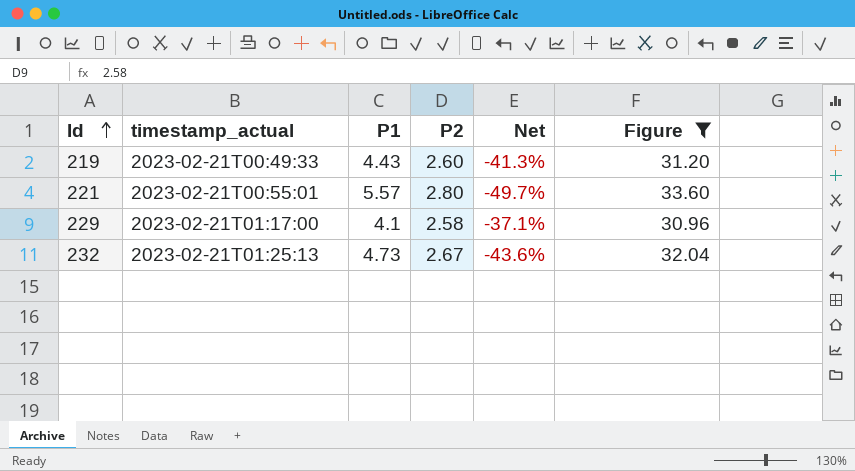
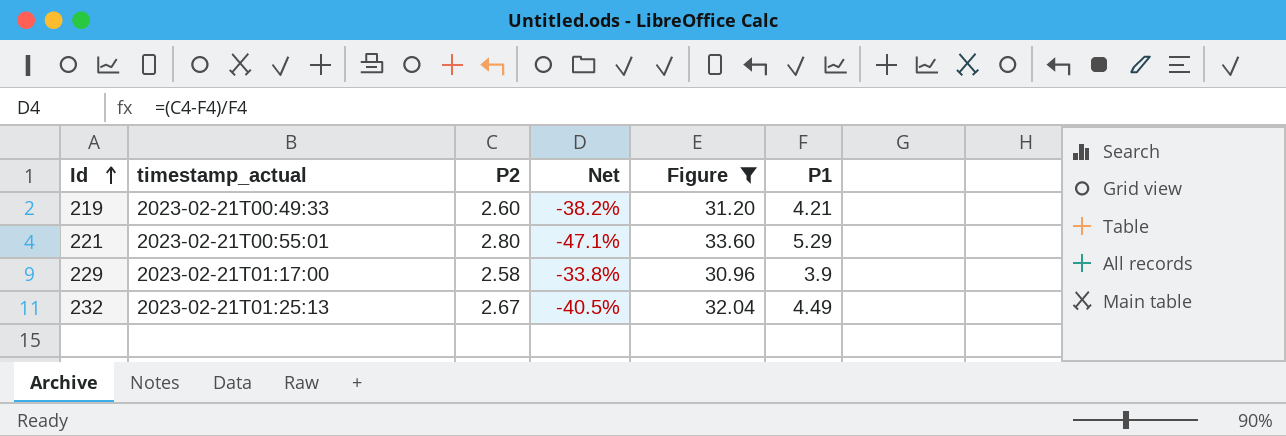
column P1 | position: 3 -> 6
219 | Net: -41.3% -> -38.2%
219 | P1: 4.43 -> 4.21
221 | Net: -49.7% -> -47.1%
221 | P1: 5.57 -> 5.29
229 | Net: -37.1% -> -33.8%
229 | P1: 4.1 -> 3.9
232 | Net: -43.6% -> -40.5%
232 | P1: 4.73 -> 4.49

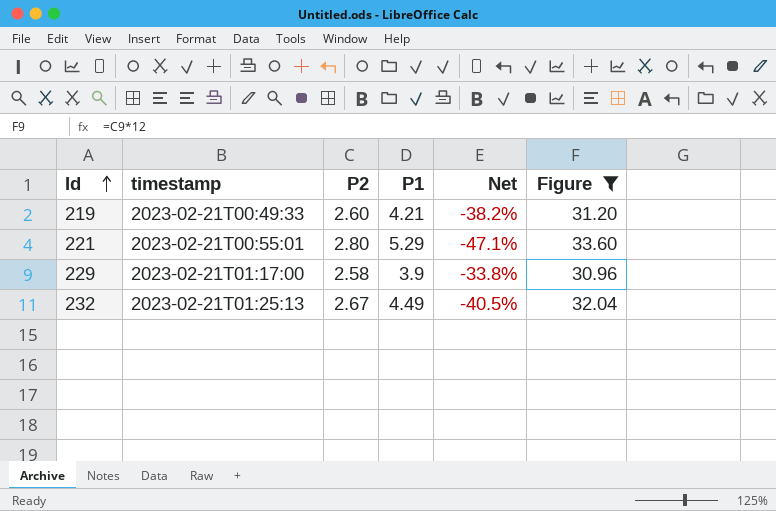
column name: timestamp_actual -> timestamp
column P1 | position: 6 -> 4

